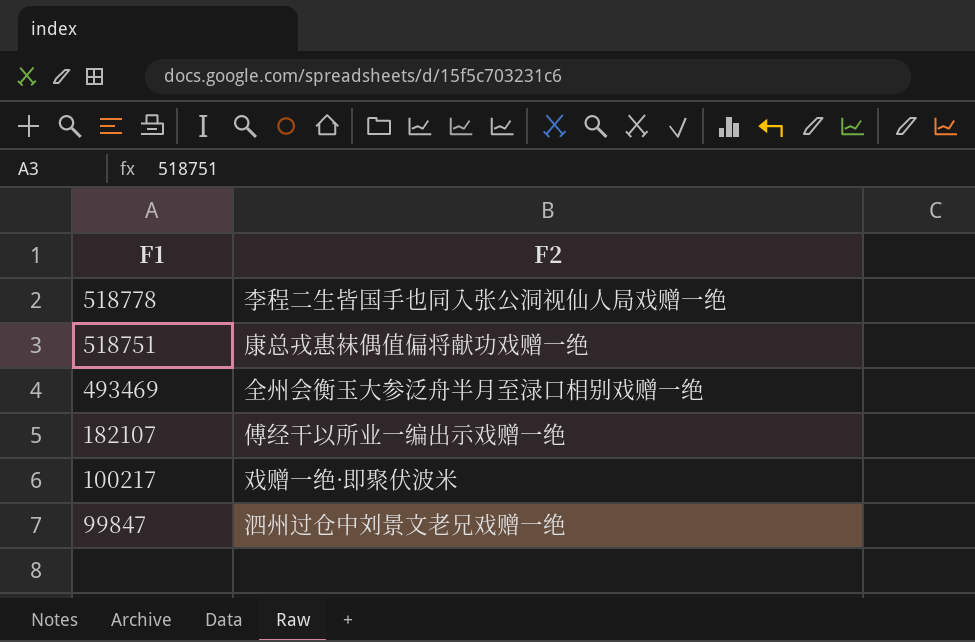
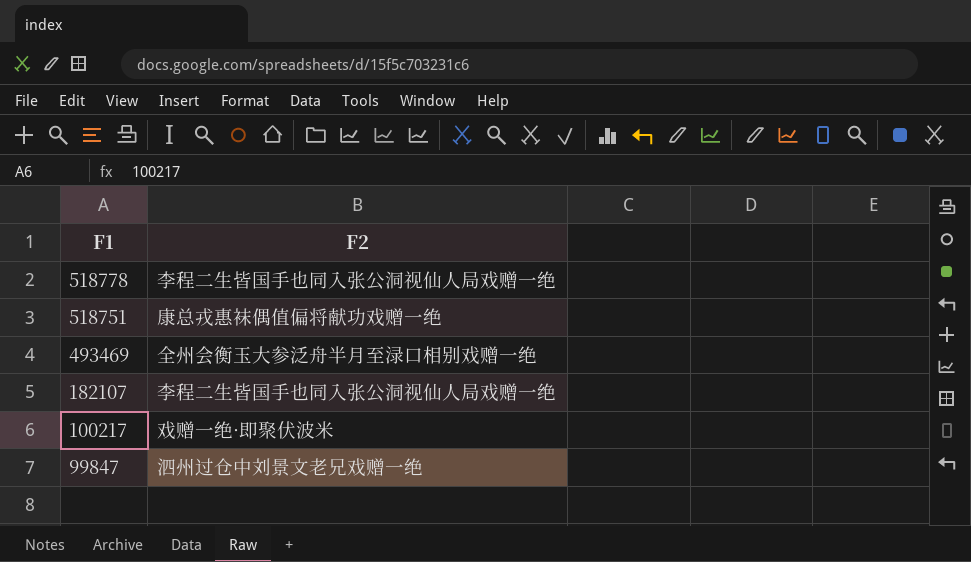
182107 | F2: 傅经干以所业一编出示戏赠一绝 -> 李程二生皆国手也同入张公洞视仙人局戏赠一绝

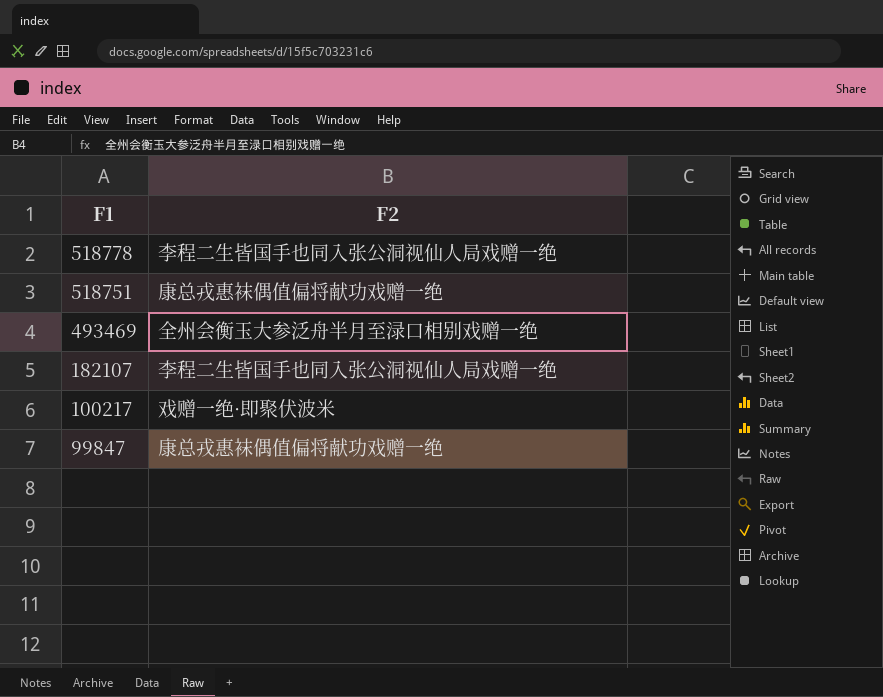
99847 | F2: 泗州过仓中刘景文老兄戏赠一绝 -> 康总戎惠袜偶值偏将献功戏赠一绝

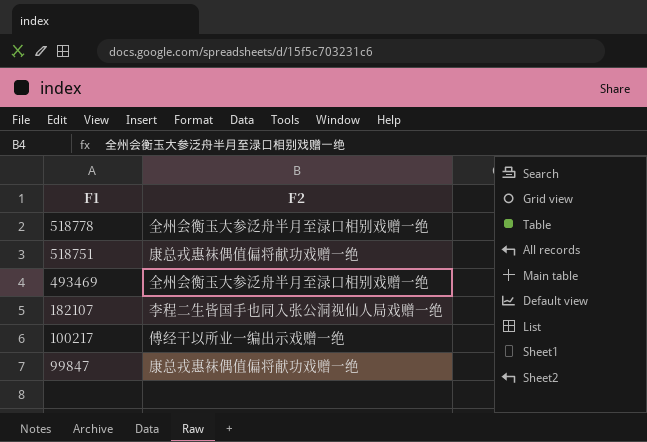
518778 | F2: 李程二生皆国手也同入张公洞视仙人局戏赠一绝 -> 全州会衡玉大参泛舟半月至渌口相别戏赠一绝
100217 | F2: 戏赠一绝·即聚伏波米 -> 傅经干以所业一编出示戏赠一绝

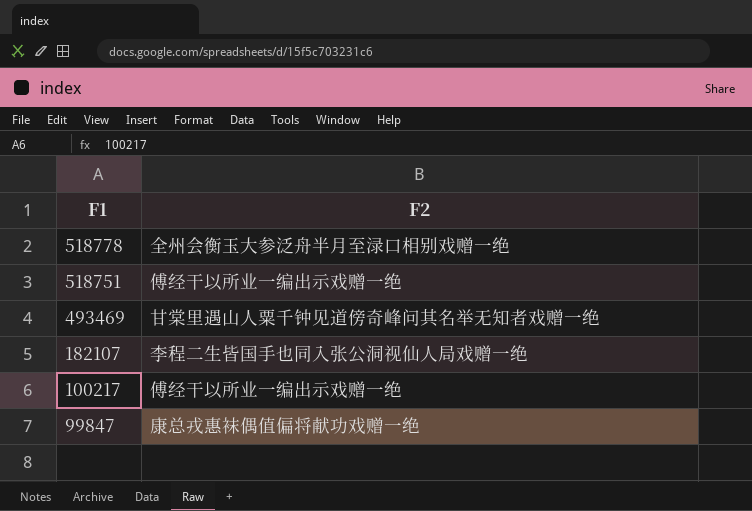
518751 | F2: 康总戎惠袜偶值偏将献功戏赠一绝 -> 傅经干以所业一编出示戏赠一绝
493469 | F2: 全州会衡玉大参泛舟半月至渌口相别戏赠一绝 -> 甘棠里遇山人粟千钟见道傍奇峰问其名举无知者戏赠一绝

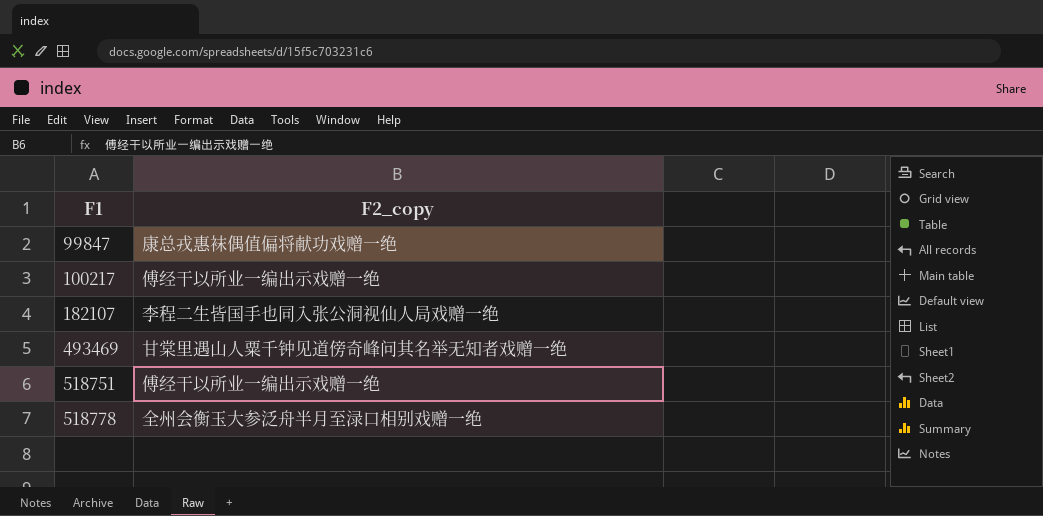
row order: F1 descending -> F1 ascending
column name: F2 -> F2_copy

